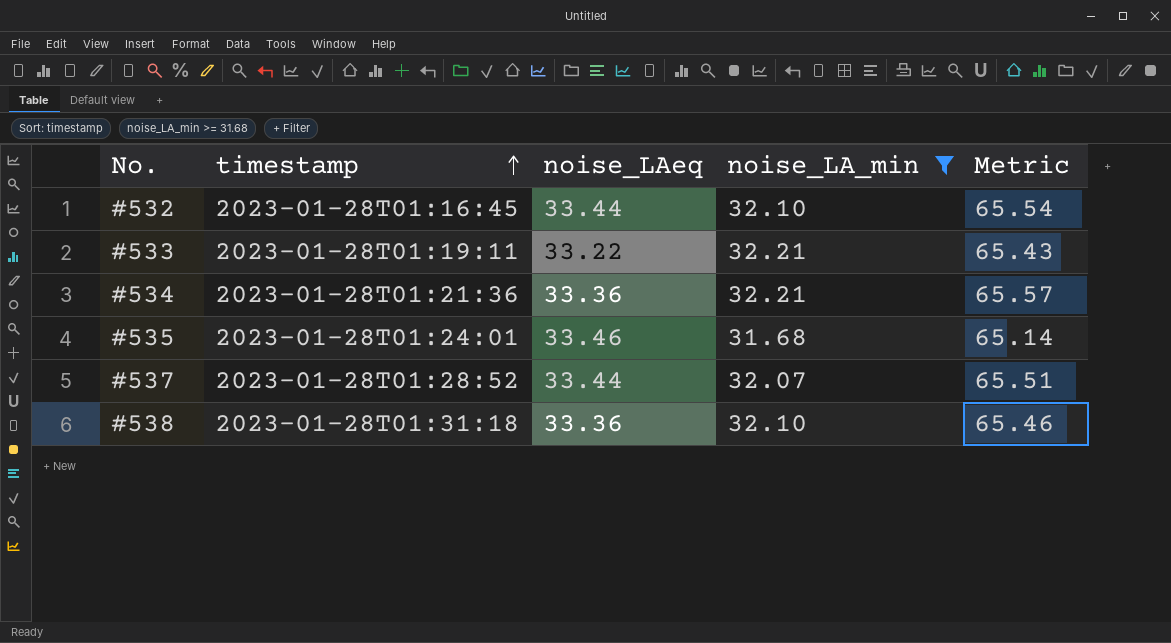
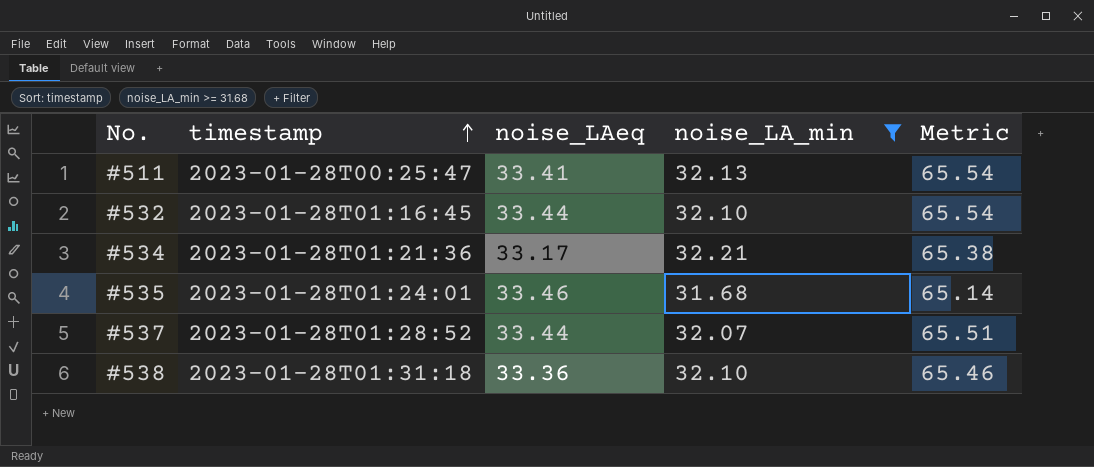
row #533: 2023-01-28T01:19:11 | 33.22 | 32.21 | 65.43 -> none
row #511: none -> 2023-01-28T00:25:47 | 33.41 | 32.13 | 65.54
#534 | noise_LAeq: 33.36 -> 33.17
#534 | Metric: 65.57 -> 65.38

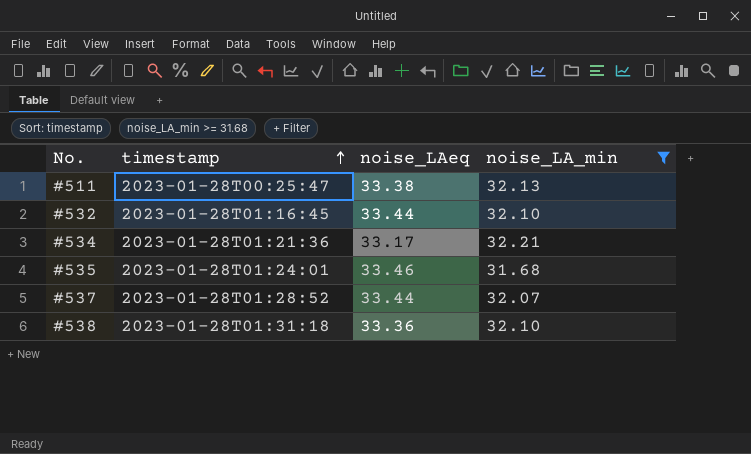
column Metric | formula: [noise_LAeq] + [noise_LA_min] -> none
#511 | noise_LAeq: 33.41 -> 33.38

